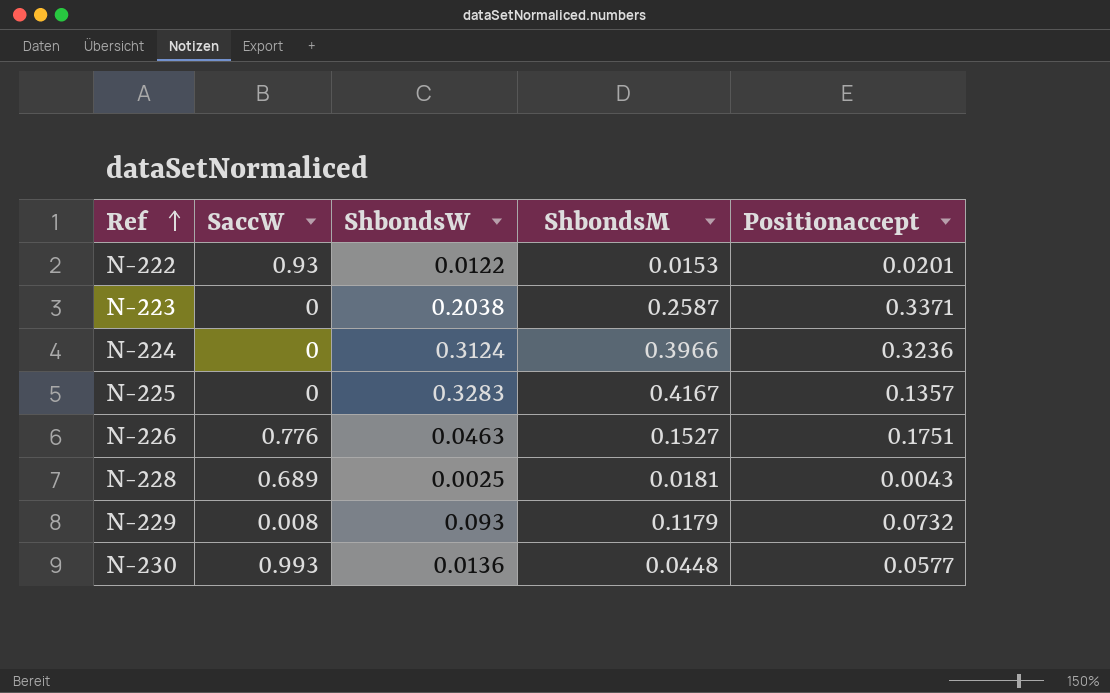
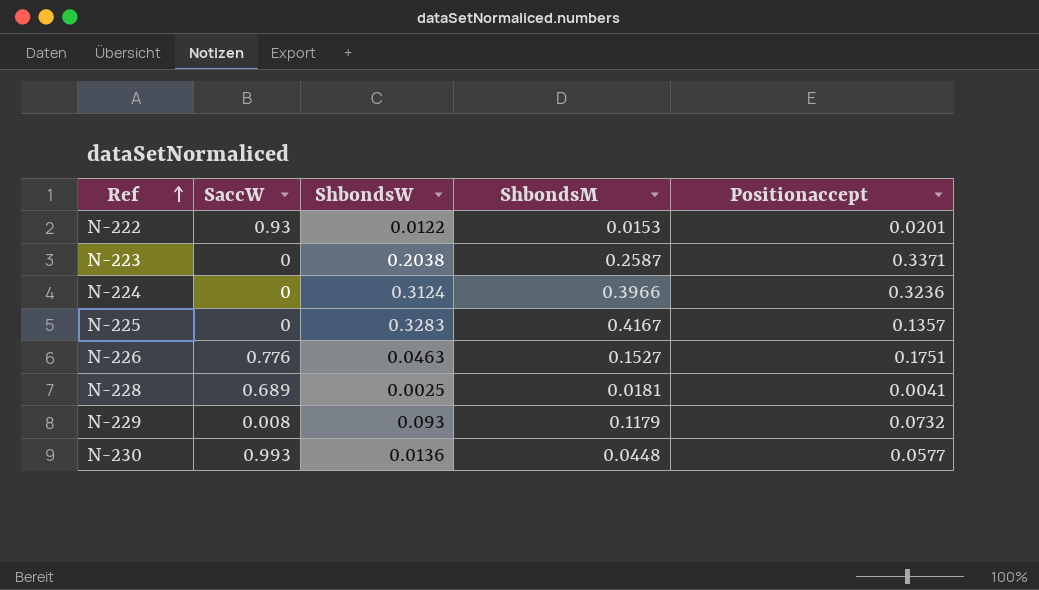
N-228 | Positionaccept: 0.0043 -> 0.0041

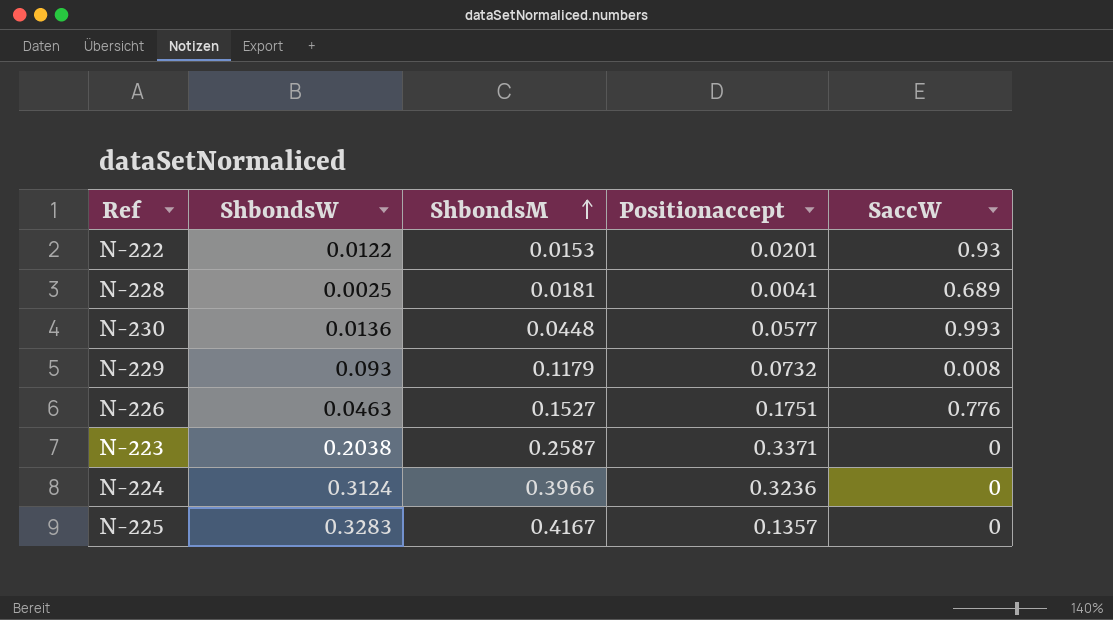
row order: Ref ascending -> ShbondsM ascending
column SaccW | position: 2 -> 5

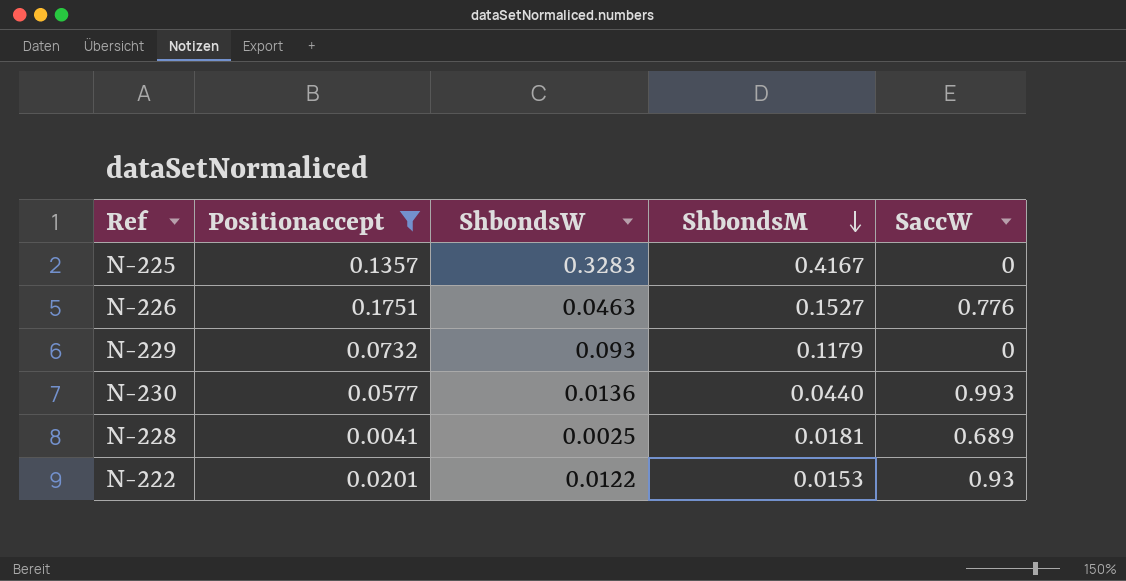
filter: none -> Positionaccept <= 0.1751
row order: ShbondsM ascending -> ShbondsM descending
column Positionaccept | position: 4 -> 2
N-229 | SaccW: 0.008 -> 0
N-230 | ShbondsM: 0.0448 -> 0.0440

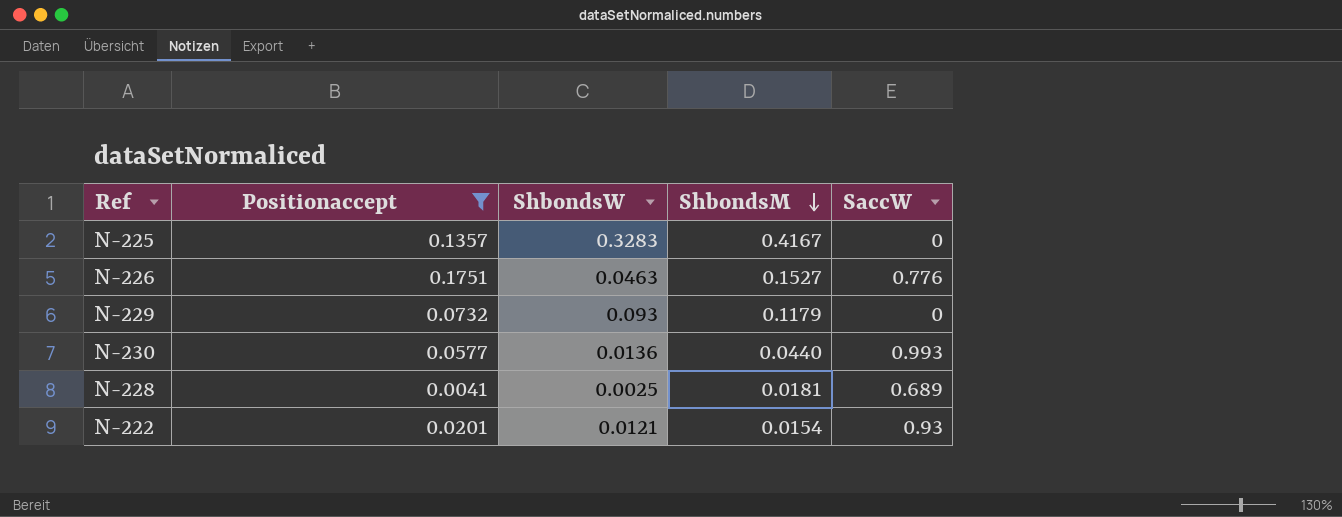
N-222 | ShbondsW: 0.0122 -> 0.0121
N-222 | ShbondsM: 0.0153 -> 0.0154

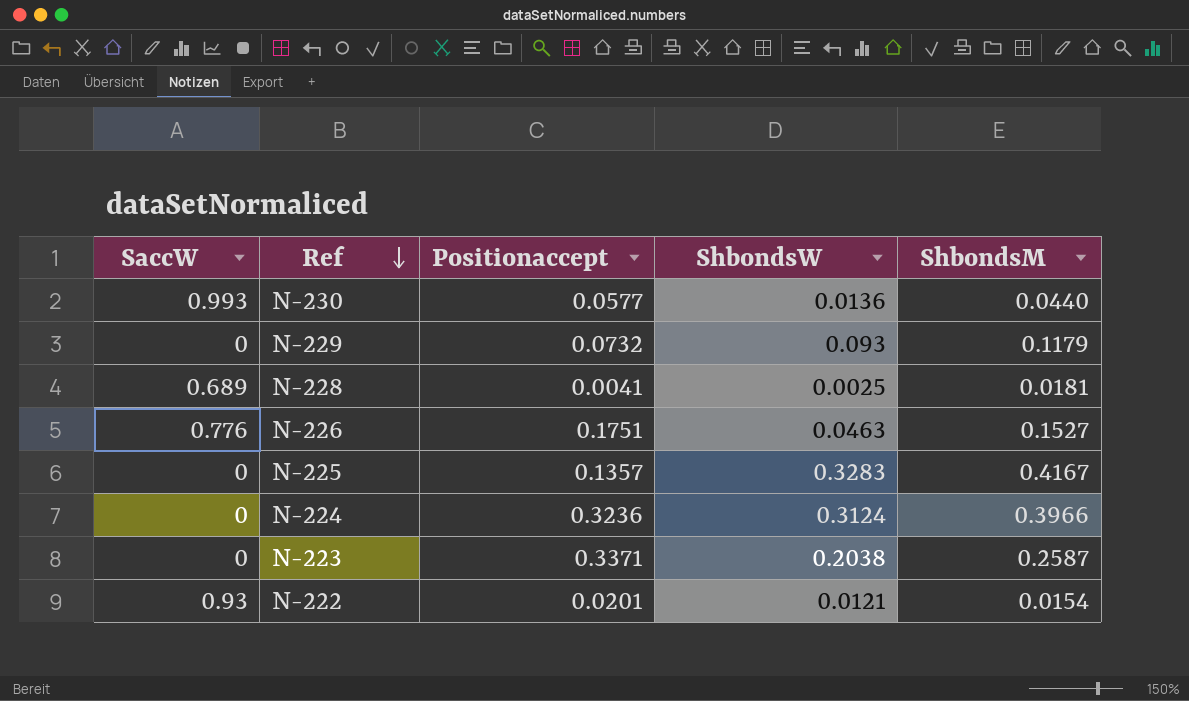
filter: Positionaccept <= 0.1751 -> none
row order: ShbondsM descending -> Ref descending
column SaccW | position: 5 -> 1

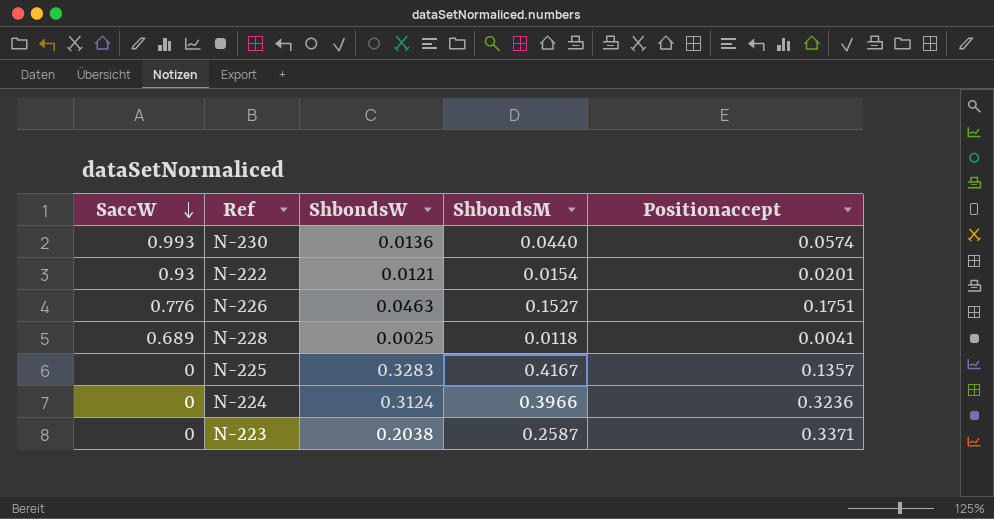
row order: Ref descending -> SaccW descending
column Positionaccept | position: 3 -> 5
row N-229: 0 | 0.0732 | 0.093 | 0.1179 -> none
N-230 | Positionaccept: 0.0577 -> 0.0574
N-228 | ShbondsM: 0.0181 -> 0.0118

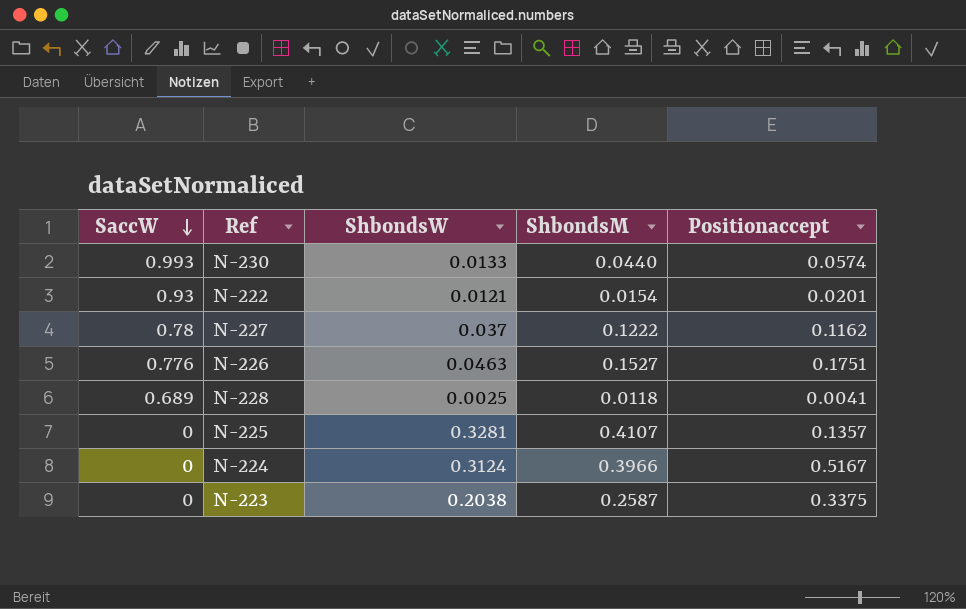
N-230 | ShbondsW: 0.0136 -> 0.0133
row N-227: none -> 0.78 | 0.037 | 0.1222 | 0.1162
N-225 | ShbondsW: 0.3283 -> 0.3281
N-225 | ShbondsM: 0.4167 -> 0.4107
N-224 | Positionaccept: 0.3236 -> 0.5167
N-223 | Positionaccept: 0.3371 -> 0.3375

